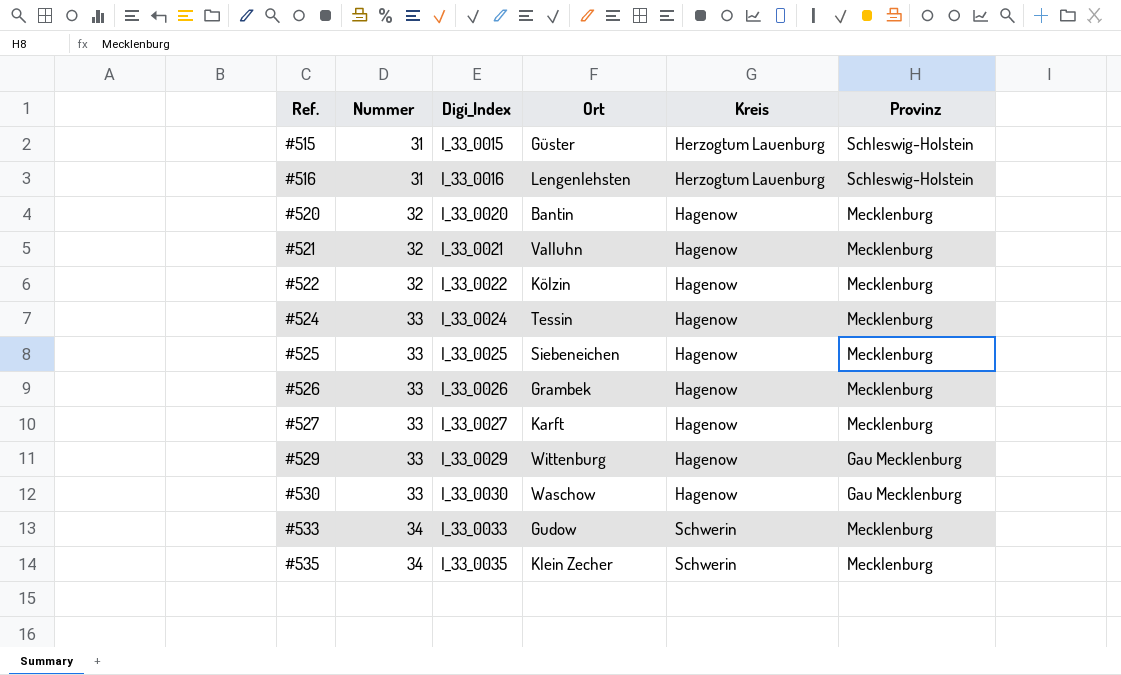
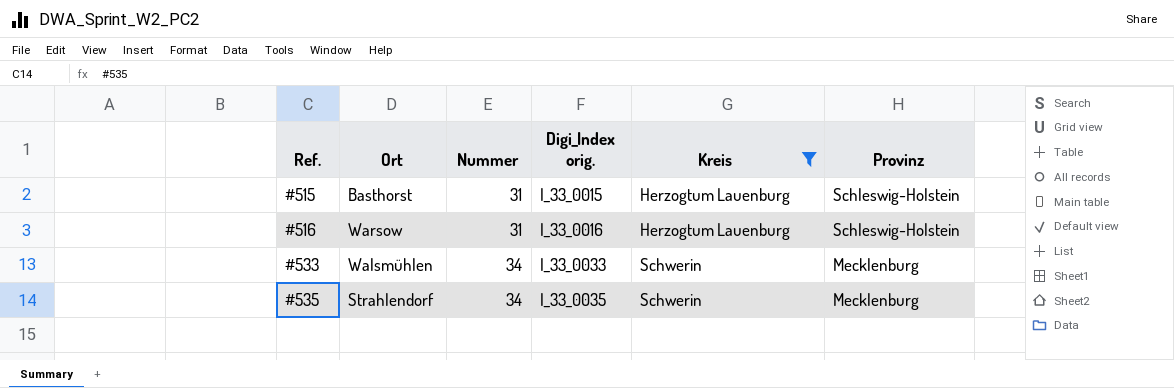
filter: none -> Kreis != Hagenow
column Ort | position: 4 -> 2
column name: Digi_Index -> Digi_Index orig.
#515 | Ort: Güster -> Basthorst
#516 | Ort: Lengenlehsten -> Warsow
#533 | Ort: Gudow -> Walsmühlen
#535 | Ort: Klein Zecher -> Strahlendorf

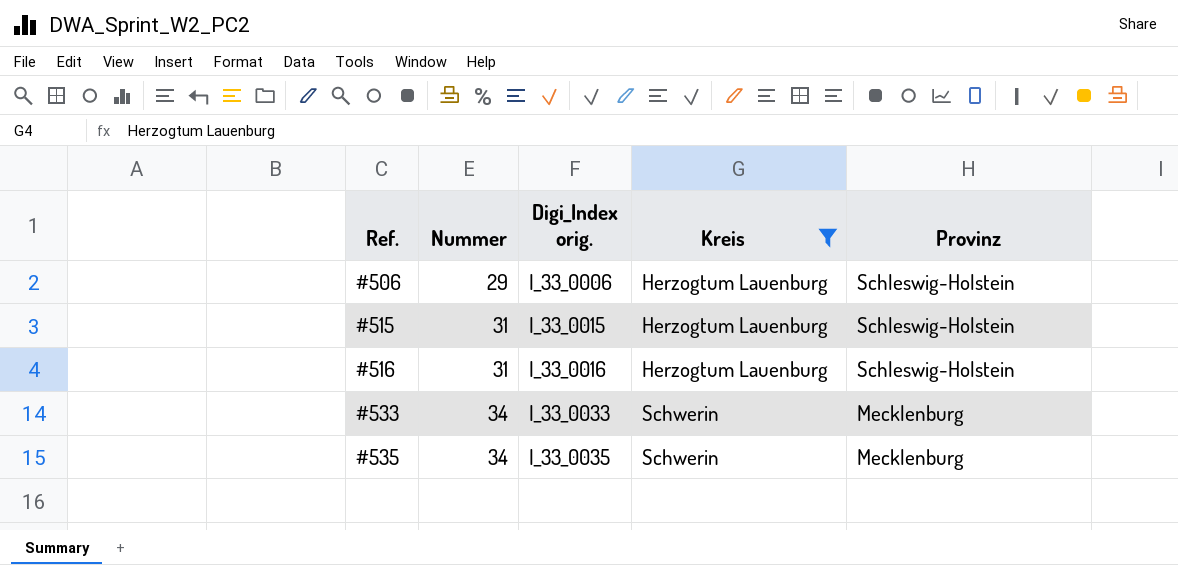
column Ort | position: 2 -> none
row #506: none -> 29 | I_33_0006 | Herzogtum Lauenburg | Schleswig-Holstein

